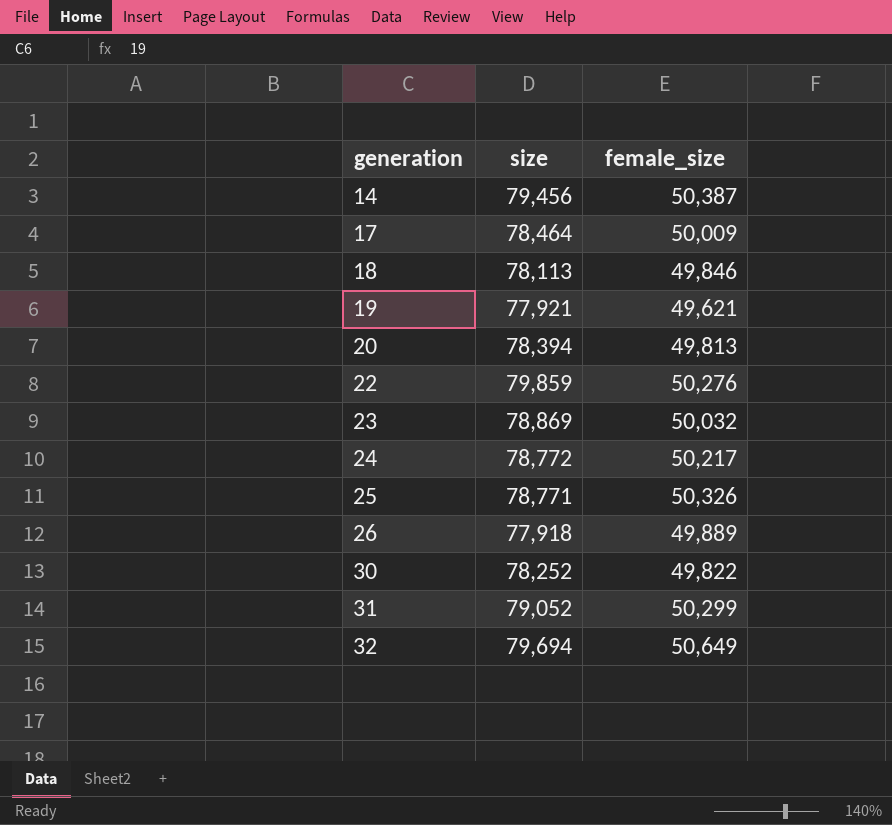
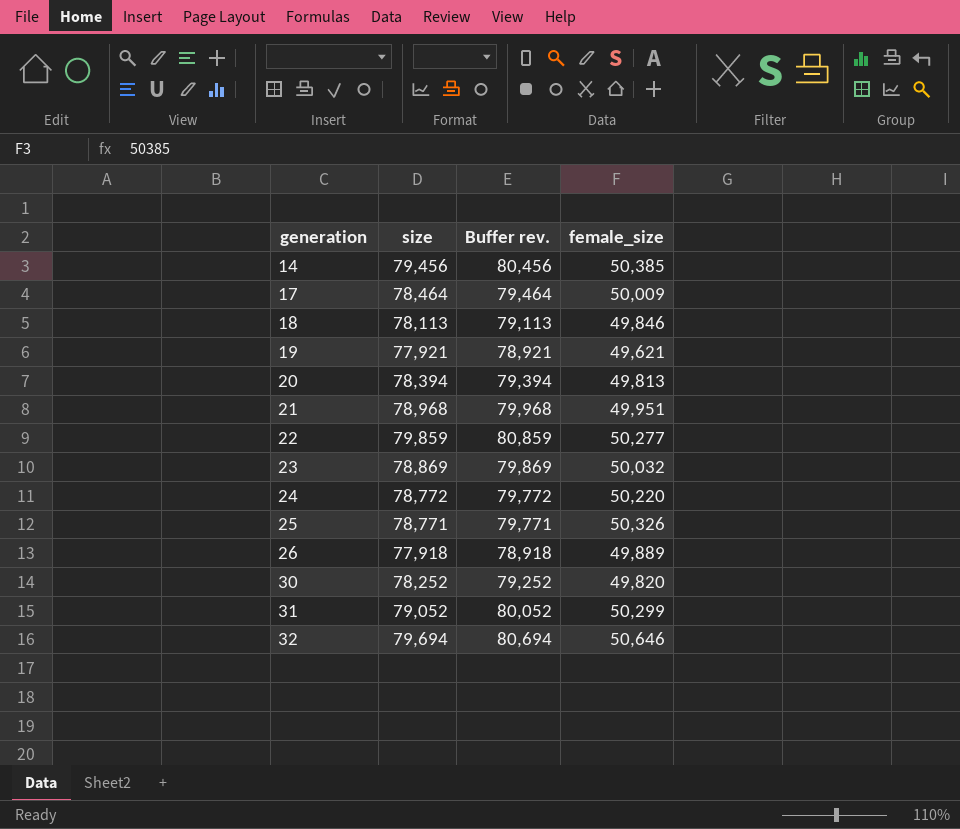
column Buffer rev. | formula: none -> [size] + 1000
14 | female_size: 50,387 -> 50,385
row 21: none -> 78,968 | 79,968 | 49,951
22 | female_size: 50,276 -> 50,277
24 | female_size: 50,217 -> 50,220
30 | female_size: 49,822 -> 49,820
32 | female_size: 50,649 -> 50,646

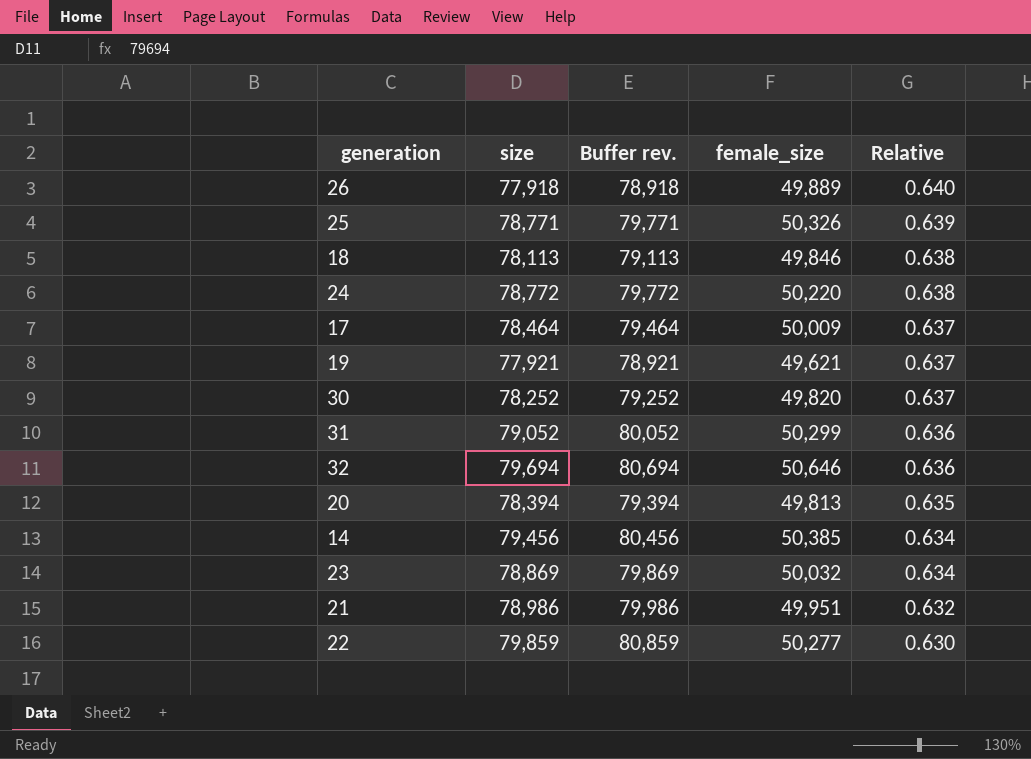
row order: generation ascending -> Relative descending
column Relative | formula: none -> [female_size] / [size]
21 | size: 78,968 -> 78,986
21 | Buffer rev.: 79,968 -> 79,986

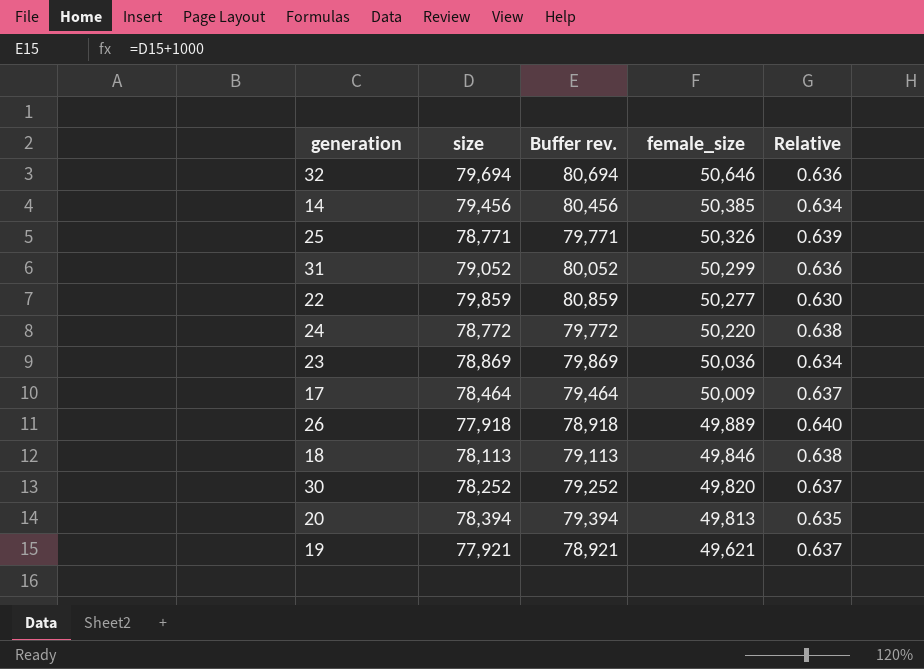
row order: Relative descending -> female_size descending
row 21: 78,986 | 79,986 | 49,951 | 0.632 -> none
23 | female_size: 50,032 -> 50,036

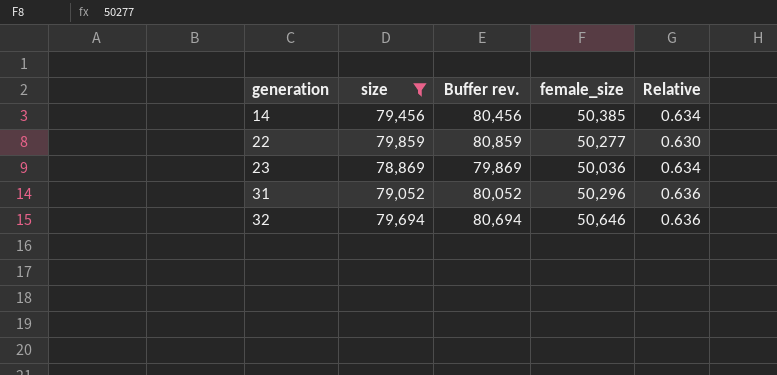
filter: none -> size >= 78,869
row order: female_size descending -> generation ascending
31 | female_size: 50,299 -> 50,296

